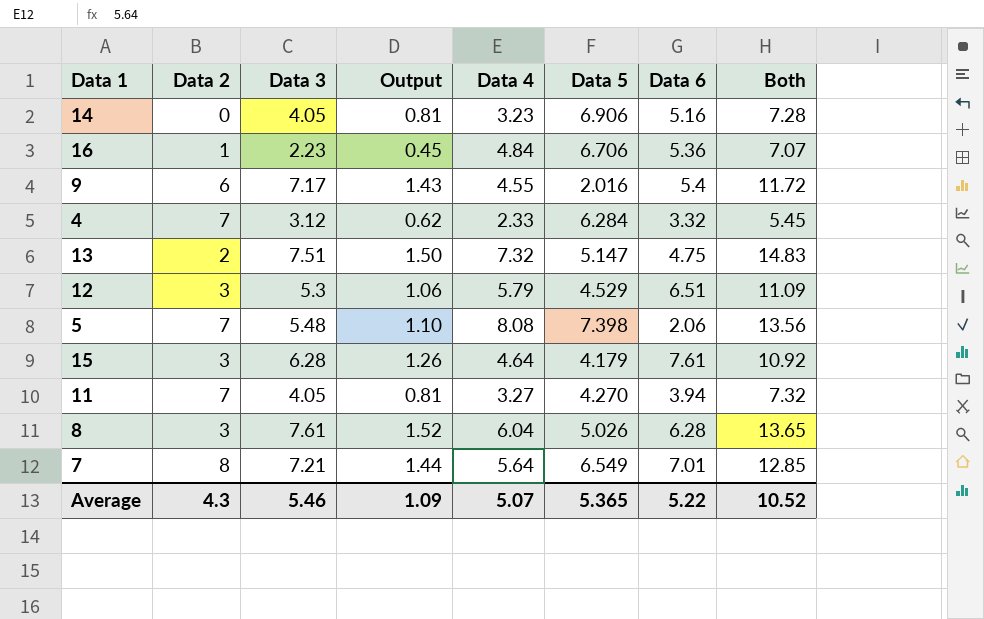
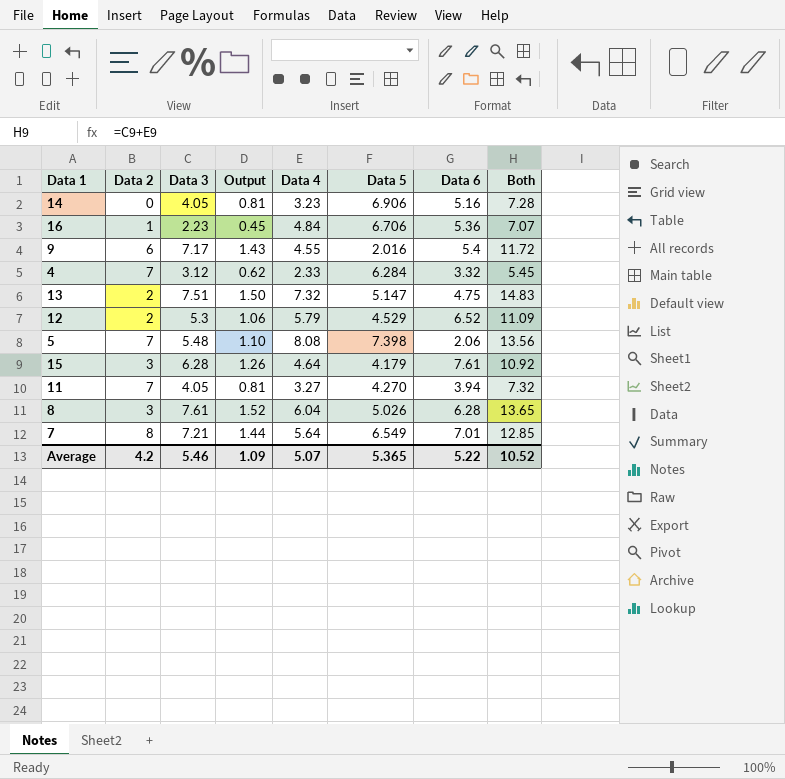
12 | Data 2: 3 -> 2
12 | Data 6: 6.51 -> 6.52
Average | Data 2: 4.3 -> 4.2

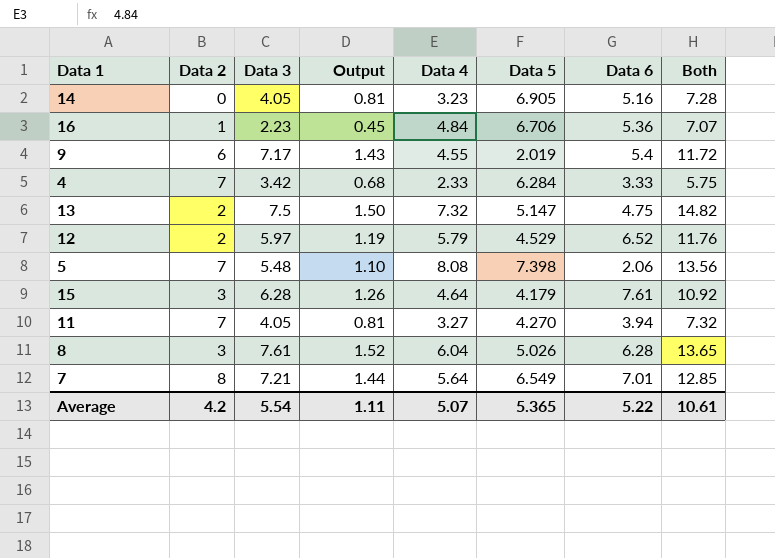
14 | Data 5: 6.906 -> 6.905
9 | Data 5: 2.016 -> 2.019
4 | Data 3: 3.12 -> 3.42
4 | Output: 0.62 -> 0.68
4 | Data 6: 3.32 -> 3.33
4 | Both: 5.45 -> 5.75
13 | Data 3: 7.51 -> 7.5
13 | Both: 14.83 -> 14.82
12 | Data 3: 5.3 -> 5.97
12 | Output: 1.06 -> 1.19
12 | Both: 11.09 -> 11.76
Average | Data 3: 5.46 -> 5.54
Average | Output: 1.09 -> 1.11
Average | Both: 10.52 -> 10.61

